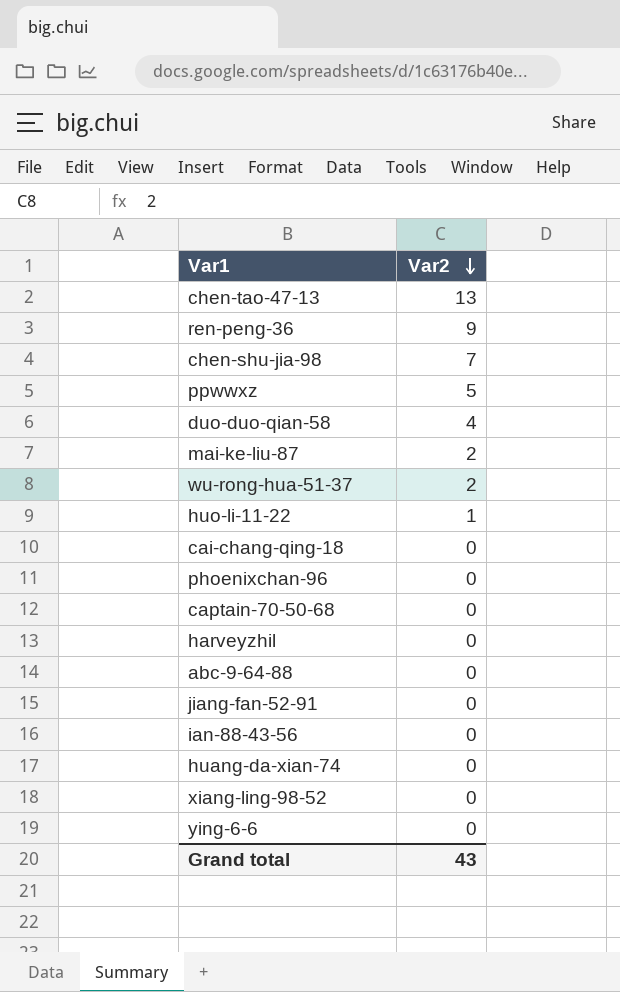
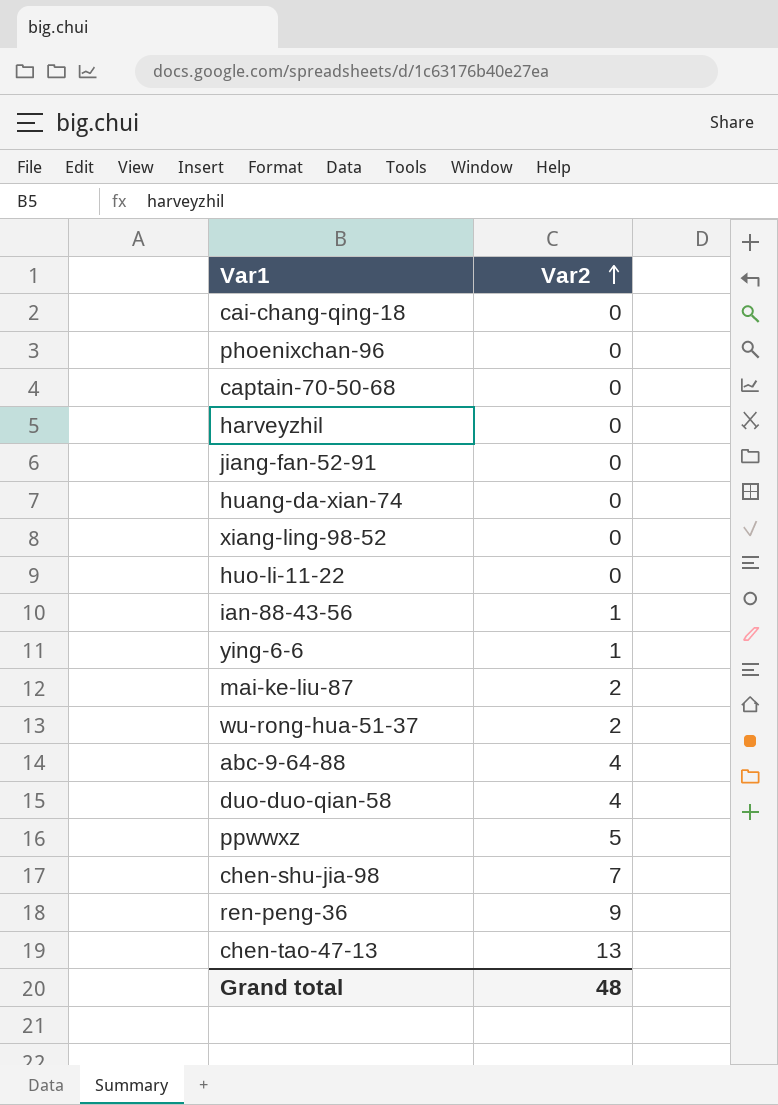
row order: Var2 descending -> Var2 ascending
huo-li-11-22 | Var2: 1 -> 0
ian-88-43-56 | Var2: 0 -> 1
ying-6-6 | Var2: 0 -> 1
abc-9-64-88 | Var2: 0 -> 4
Grand total | Var2: 43 -> 48

